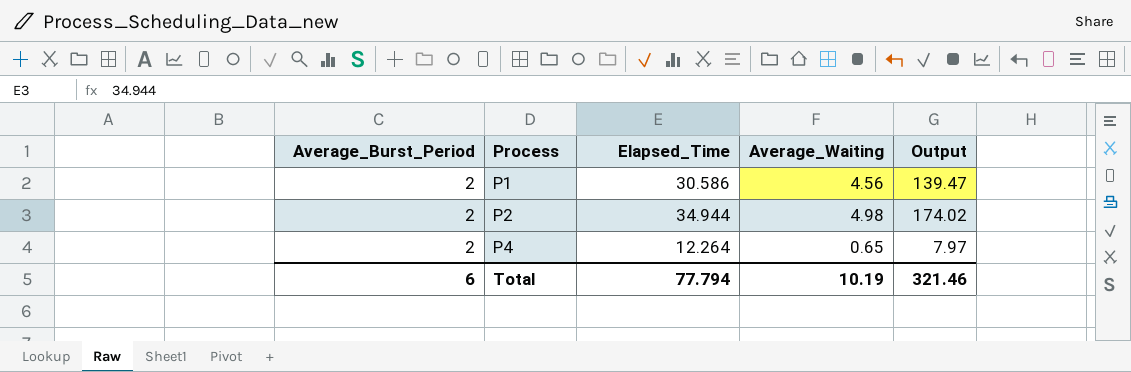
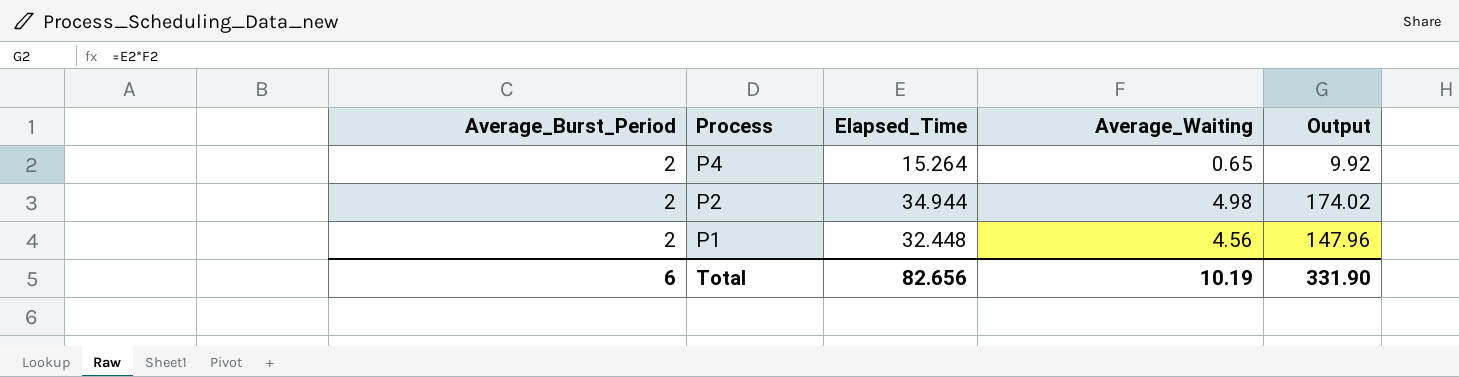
row order: Process ascending -> Process descending
P4 | Elapsed_Time: 12.264 -> 15.264
P4 | Output: 7.97 -> 9.92
P1 | Elapsed_Time: 30.586 -> 32.448
P1 | Output: 139.47 -> 147.96
Total | Elapsed_Time: 77.794 -> 82.656
Total | Output: 321.46 -> 331.90

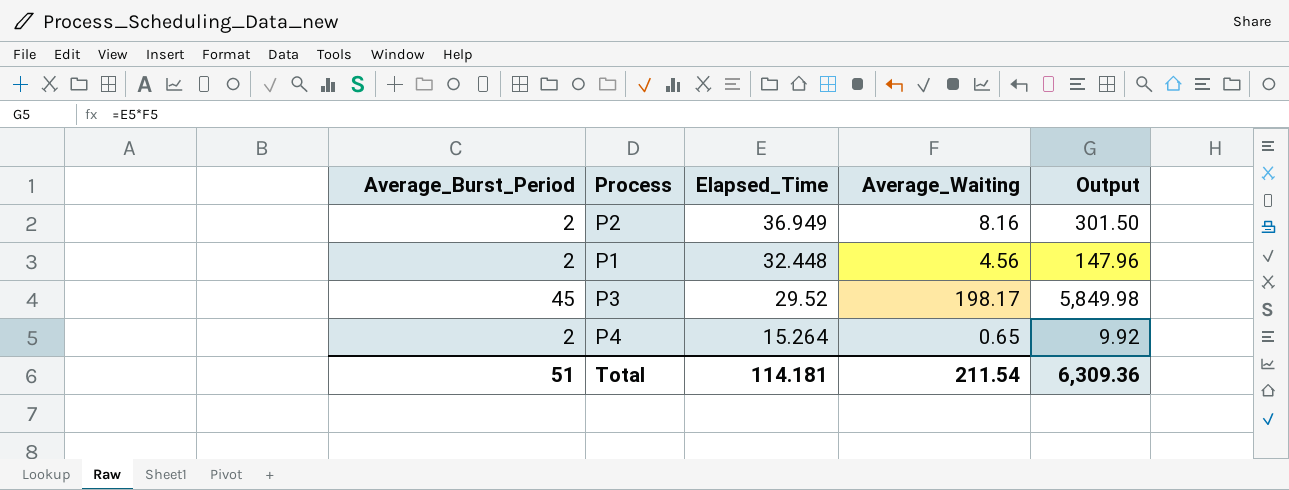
row order: Process descending -> Elapsed_Time descending
P2 | Elapsed_Time: 34.944 -> 36.949
P2 | Average_Waiting: 4.98 -> 8.16
P2 | Output: 174.02 -> 301.50
row P3: none -> 45 | 29.52 | 198.17 | 5,849.98
Total | Average_Burst_Period: 6 -> 51
Total | Elapsed_Time: 82.656 -> 114.181
Total | Average_Waiting: 10.19 -> 211.54
Total | Output: 331.90 -> 6,309.36

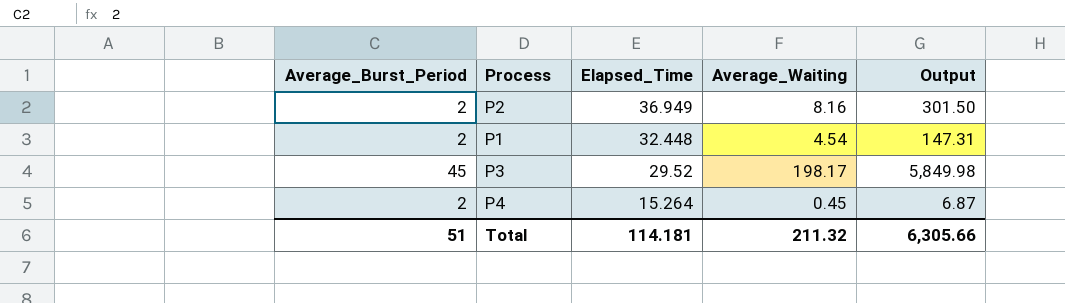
P1 | Average_Waiting: 4.56 -> 4.54
P1 | Output: 147.96 -> 147.31
P4 | Average_Waiting: 0.65 -> 0.45
P4 | Output: 9.92 -> 6.87
Total | Average_Waiting: 211.54 -> 211.32
Total | Output: 6,309.36 -> 6,305.66

